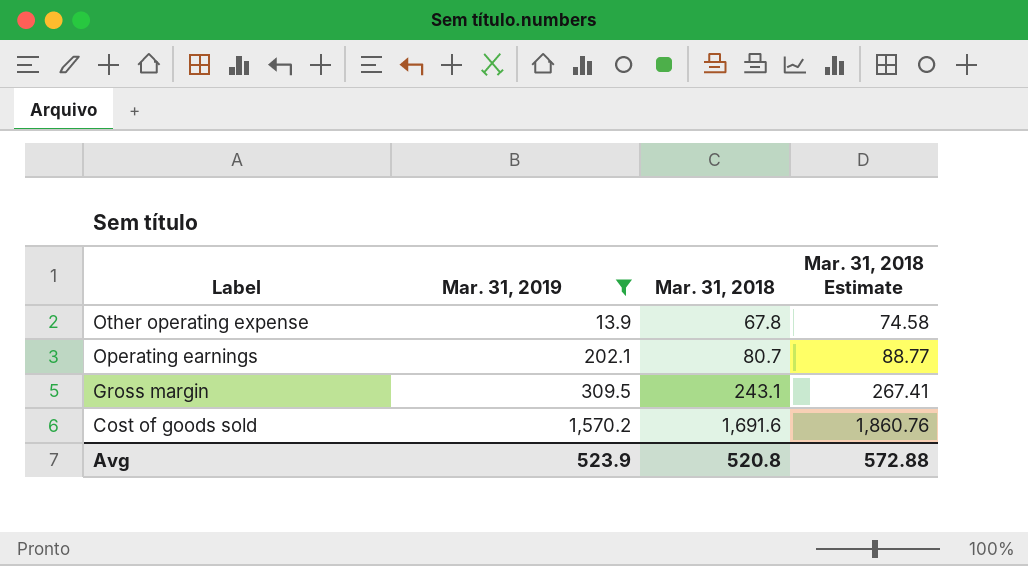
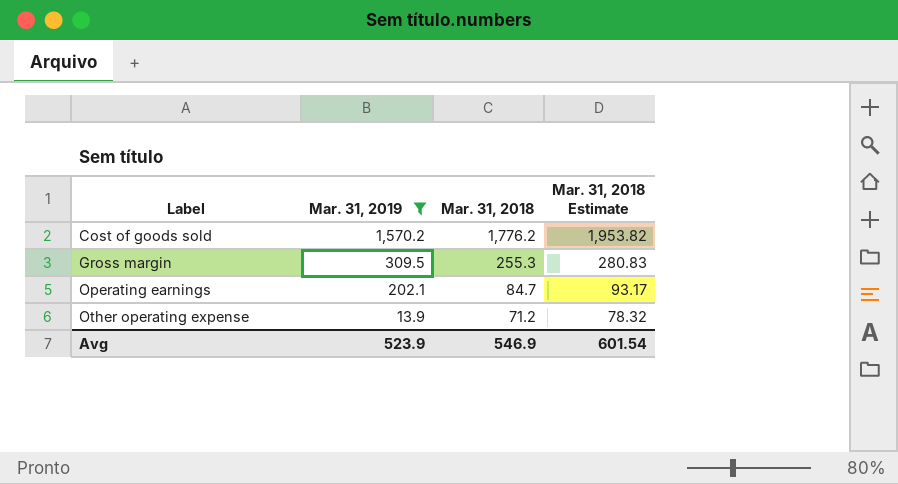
row order: Label descending -> Label ascending
Cost of goods sold | Mar. 31, 2018: 1,691.6 -> 1,776.2
Cost of goods sold | Mar. 31, 2018 Estimate: 1,860.76 -> 1,953.82
Gross margin | Mar. 31, 2018: 243.1 -> 255.3
Gross margin | Mar. 31, 2018 Estimate: 267.41 -> 280.83
Operating earnings | Mar. 31, 2018: 80.7 -> 84.7
Operating earnings | Mar. 31, 2018 Estimate: 88.77 -> 93.17
Other operating expense | Mar. 31, 2018: 67.8 -> 71.2
Other operating expense | Mar. 31, 2018 Estimate: 74.58 -> 78.32
Avg | Mar. 31, 2018: 520.8 -> 546.9
Avg | Mar. 31, 2018 Estimate: 572.88 -> 601.54

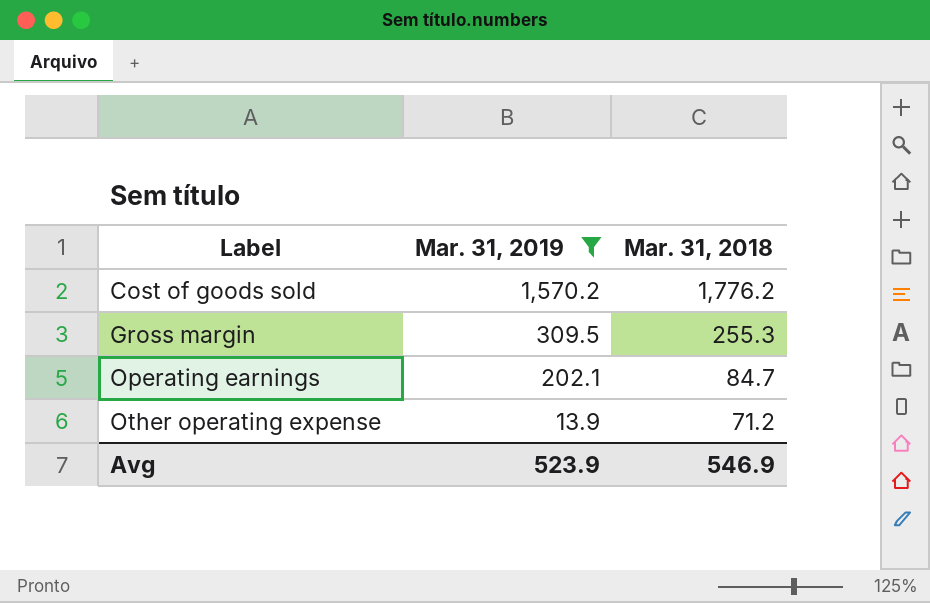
column Mar. 31, 2018 Estimate | formula: [Mar. 31, 2018] * 1.1 -> none

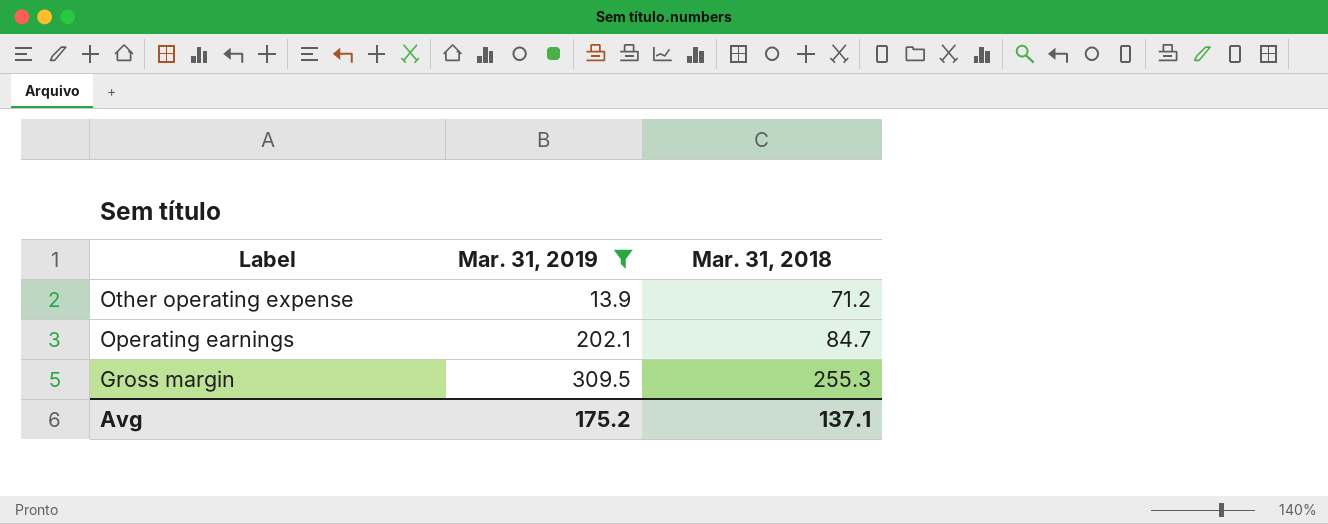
row order: Label ascending -> Label descending
row Cost of goods sold: 1,570.2 | 1,776.2 -> none
Avg | Mar. 31, 2019: 523.9 -> 175.2
Avg | Mar. 31, 2018: 546.9 -> 137.1

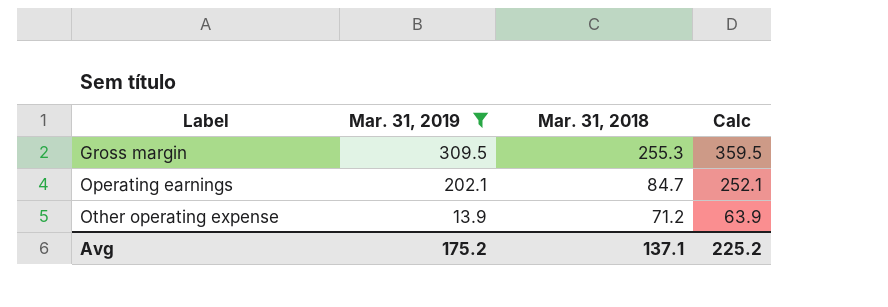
row order: Label descending -> Label ascending
column Calc | formula: none -> [Mar. 31, 2019] + 50

